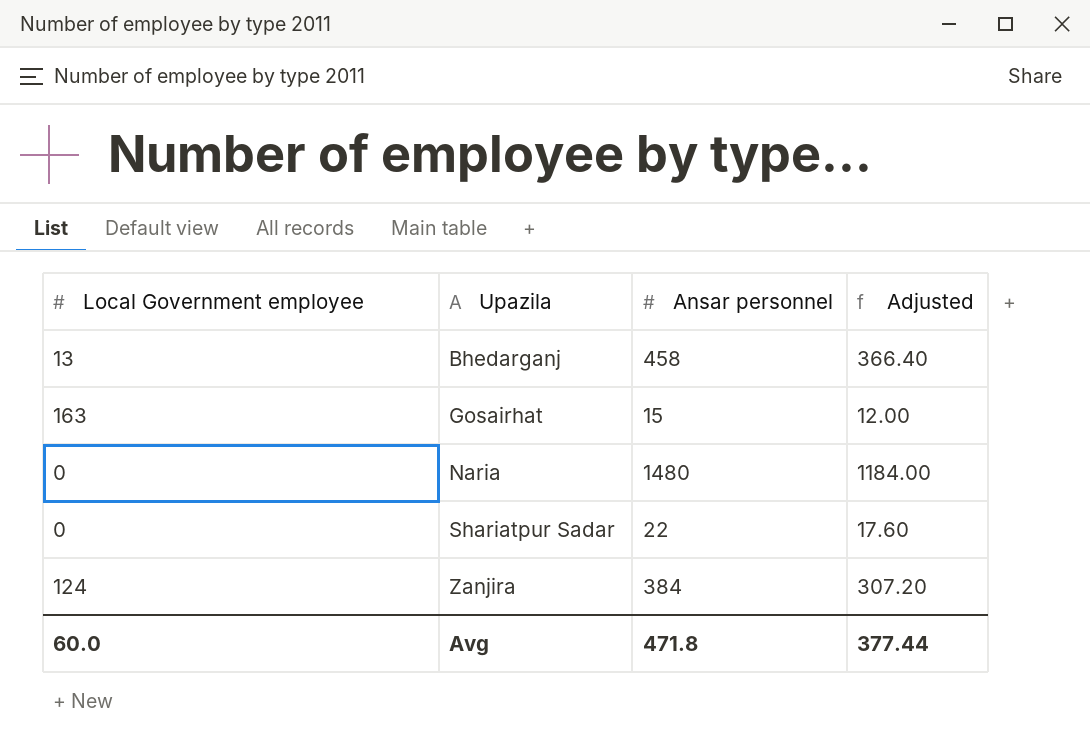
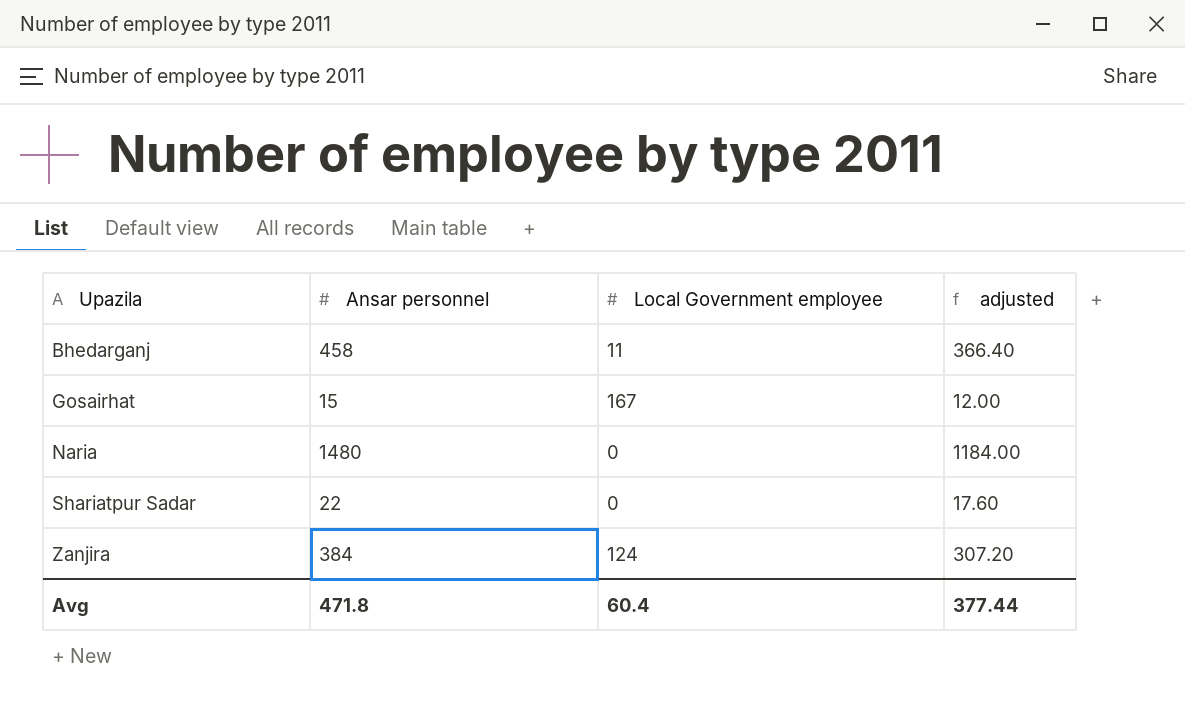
column Local Government employee | position: 1 -> 3
column name: Adjusted -> adjusted
Bhedarganj | Local Government employee: 13 -> 11
Gosairhat | Local Government employee: 163 -> 167
Avg | Local Government employee: 60.0 -> 60.4

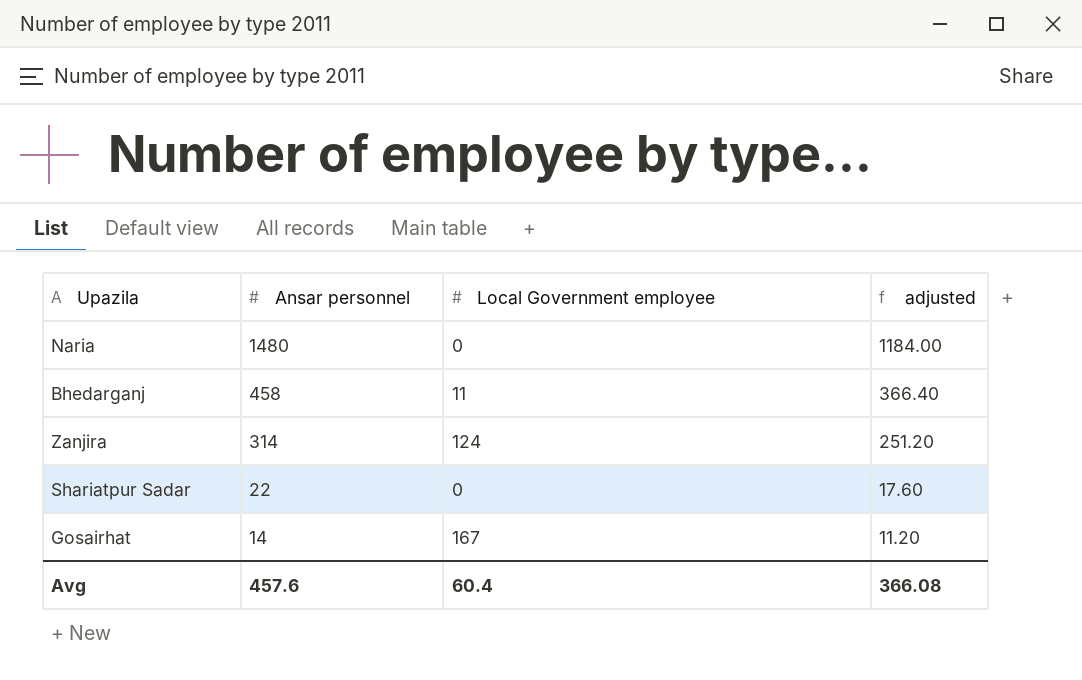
row order: Upazila ascending -> Ansar personnel descending
Zanjira | Ansar personnel: 384 -> 314
Zanjira | adjusted: 307.20 -> 251.20
Gosairhat | Ansar personnel: 15 -> 14
Gosairhat | adjusted: 12.00 -> 11.20
Avg | Ansar personnel: 471.8 -> 457.6
Avg | adjusted: 377.44 -> 366.08

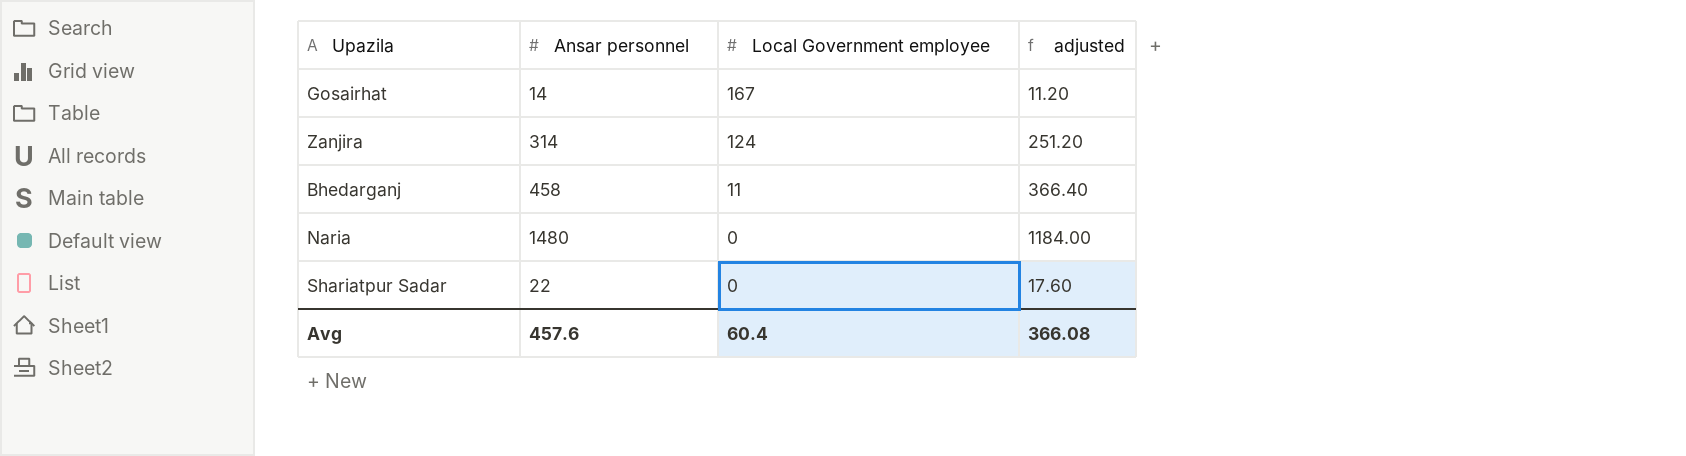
row order: Ansar personnel descending -> Local Government employee descending

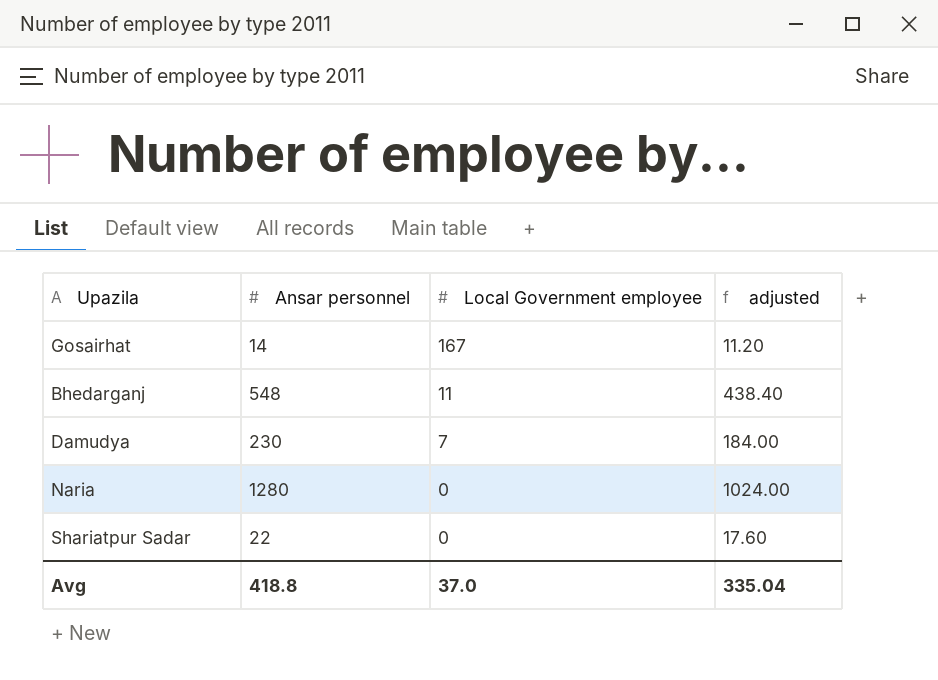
row Zanjira: 314 | 124 | 251.20 -> none
Bhedarganj | Ansar personnel: 458 -> 548
Bhedarganj | adjusted: 366.40 -> 438.40
row Damudya: none -> 230 | 7 | 184.00
Naria | Ansar personnel: 1480 -> 1280
Naria | adjusted: 1184.00 -> 1024.00
Avg | Ansar personnel: 457.6 -> 418.8
Avg | Local Government employee: 60.4 -> 37.0
Avg | adjusted: 366.08 -> 335.04

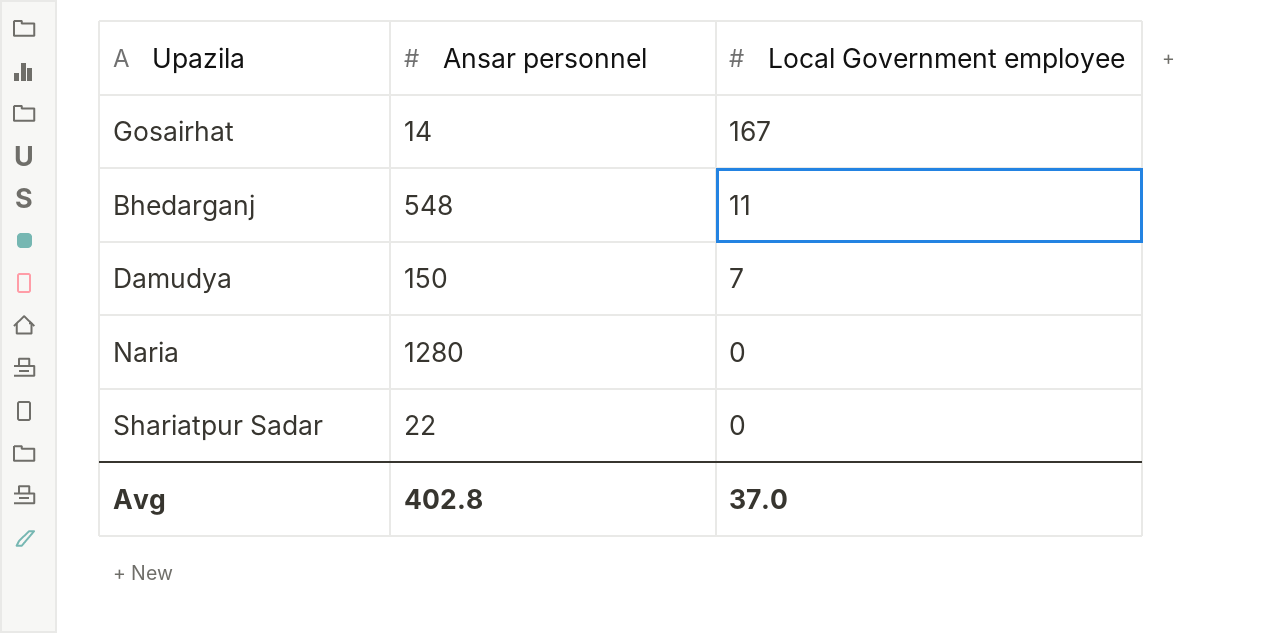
column adjusted | formula: [Ansar personnel] * 0.8 -> none
Damudya | Ansar personnel: 230 -> 150
Avg | Ansar personnel: 418.8 -> 402.8

